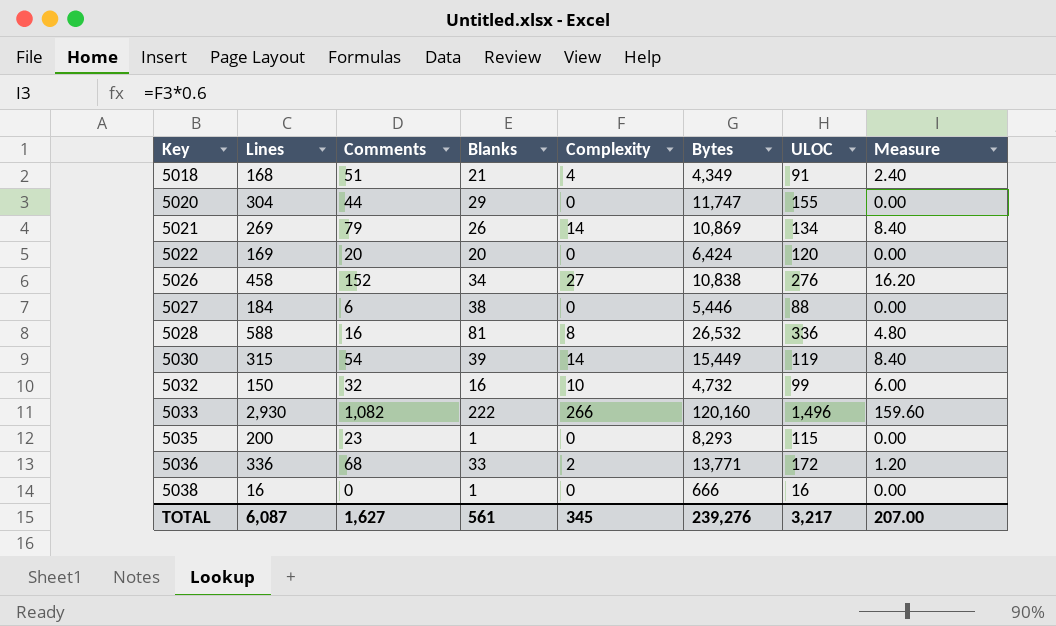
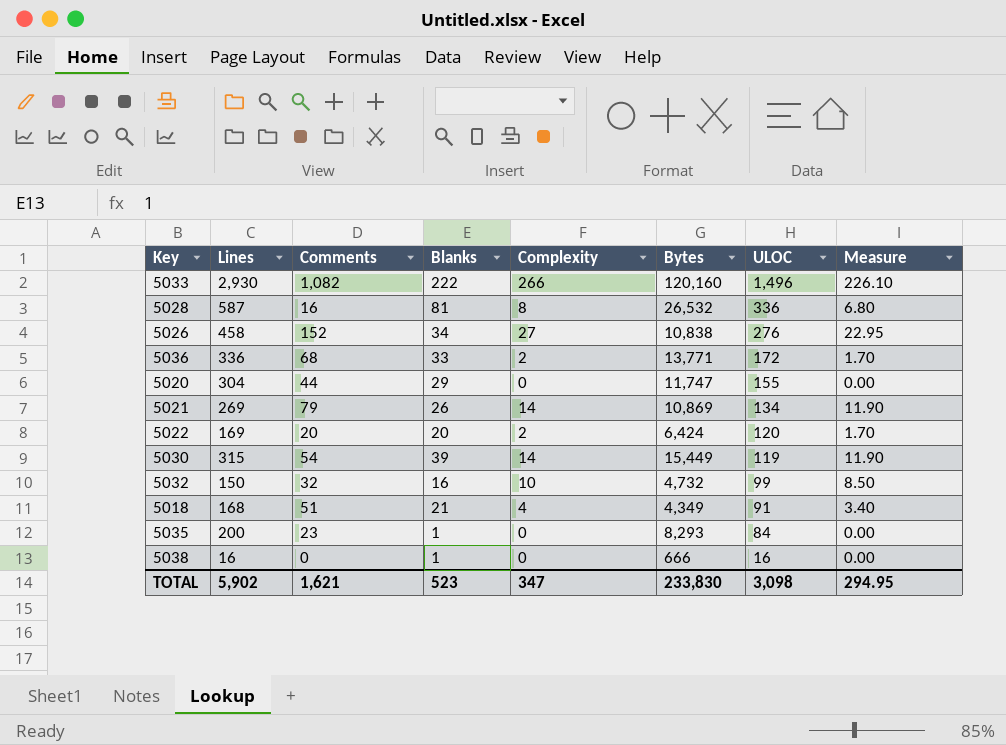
row order: Key ascending -> ULOC descending
column Measure | formula: [Complexity] * 0.6 -> [Complexity] * 0.85
row 5027: 184 | 6 | 38 | 0 | 5,446 | 88 | 0.00 -> none
5028 | Lines: 588 -> 587
5022 | Complexity: 0 -> 2
5035 | ULOC: 115 -> 84
TOTAL | Lines: 6,087 -> 5,902
TOTAL | Comments: 1,627 -> 1,621
TOTAL | Blanks: 561 -> 523
TOTAL | Complexity: 345 -> 347
TOTAL | Bytes: 239,276 -> 233,830
TOTAL | ULOC: 3,217 -> 3,098
TOTAL | Measure: 207.00 -> 294.95

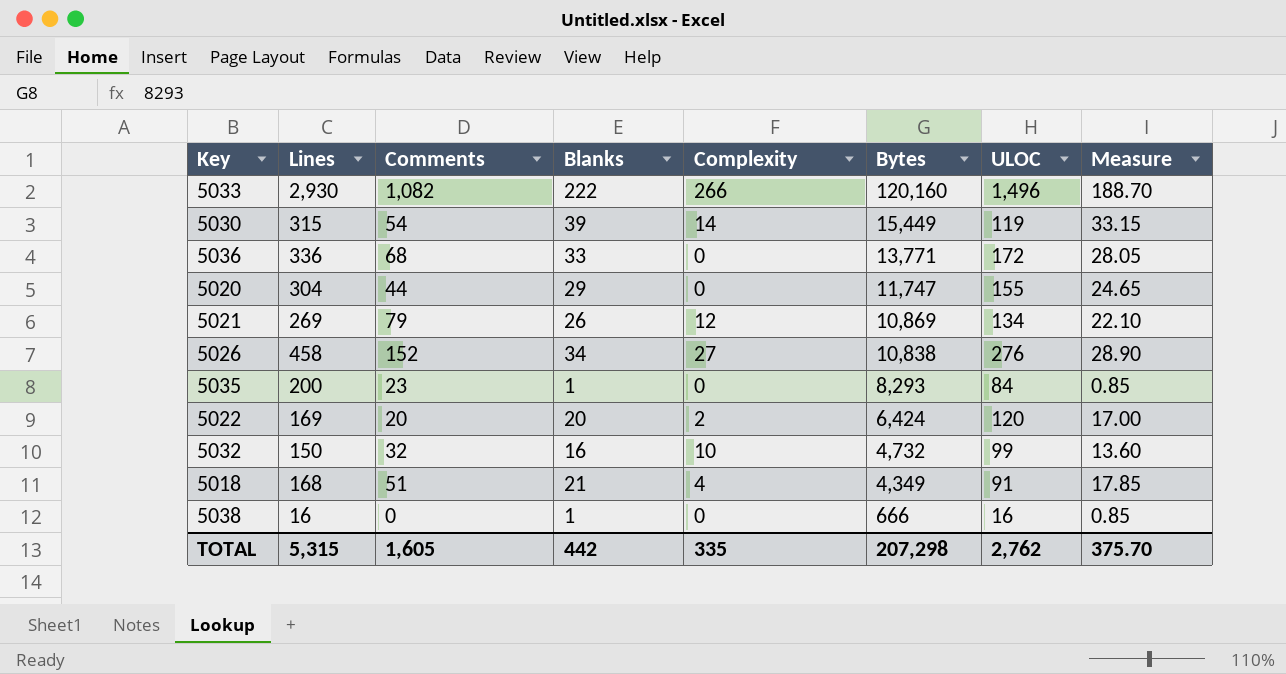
row order: ULOC descending -> Bytes descending
column Measure | formula: [Complexity] * 0.85 -> [Blanks] * 0.85
row 5028: 587 | 16 | 81 | 8 | 26,532 | 336 | 6.80 -> none
5036 | Complexity: 2 -> 0
5021 | Complexity: 14 -> 12
TOTAL | Lines: 5,902 -> 5,315
TOTAL | Comments: 1,621 -> 1,605
TOTAL | Blanks: 523 -> 442
TOTAL | Complexity: 347 -> 335
TOTAL | Bytes: 233,830 -> 207,298
TOTAL | ULOC: 3,098 -> 2,762
TOTAL | Measure: 294.95 -> 375.70

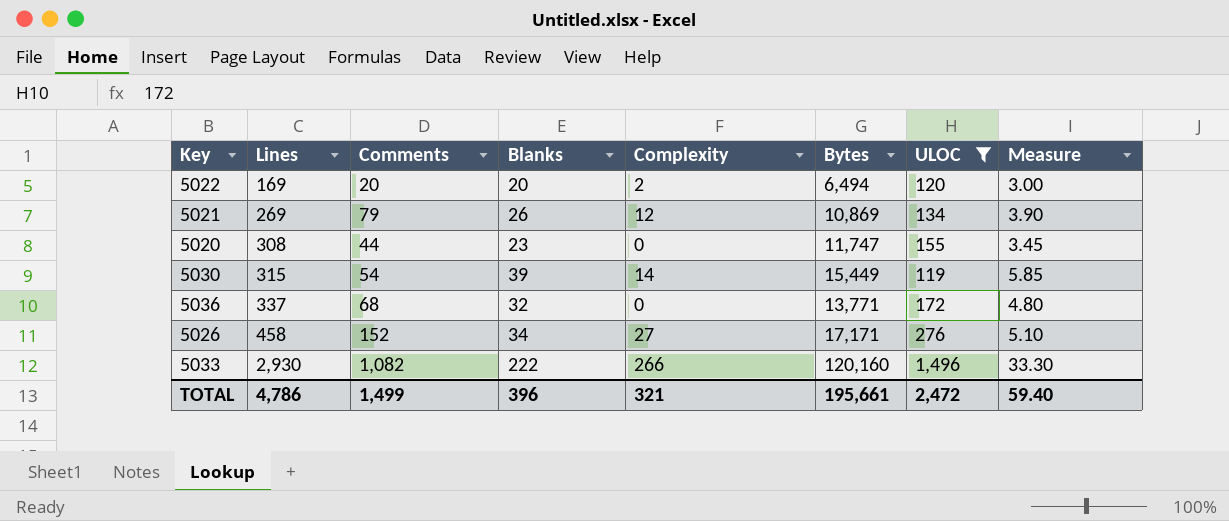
filter: none -> ULOC >= 119
row order: Bytes descending -> Lines ascending
column Measure | formula: [Blanks] * 0.85 -> [Blanks] * 0.15
5022 | Bytes: 6,424 -> 6,494
5020 | Lines: 304 -> 308
5020 | Blanks: 29 -> 23
5036 | Lines: 336 -> 337
5036 | Blanks: 33 -> 32
5026 | Bytes: 10,838 -> 17,171
TOTAL | Lines: 5,315 -> 4,786
TOTAL | Comments: 1,605 -> 1,499
TOTAL | Blanks: 442 -> 396
TOTAL | Complexity: 335 -> 321
TOTAL | Bytes: 207,298 -> 195,661
TOTAL | ULOC: 2,762 -> 2,472
TOTAL | Measure: 375.70 -> 59.40

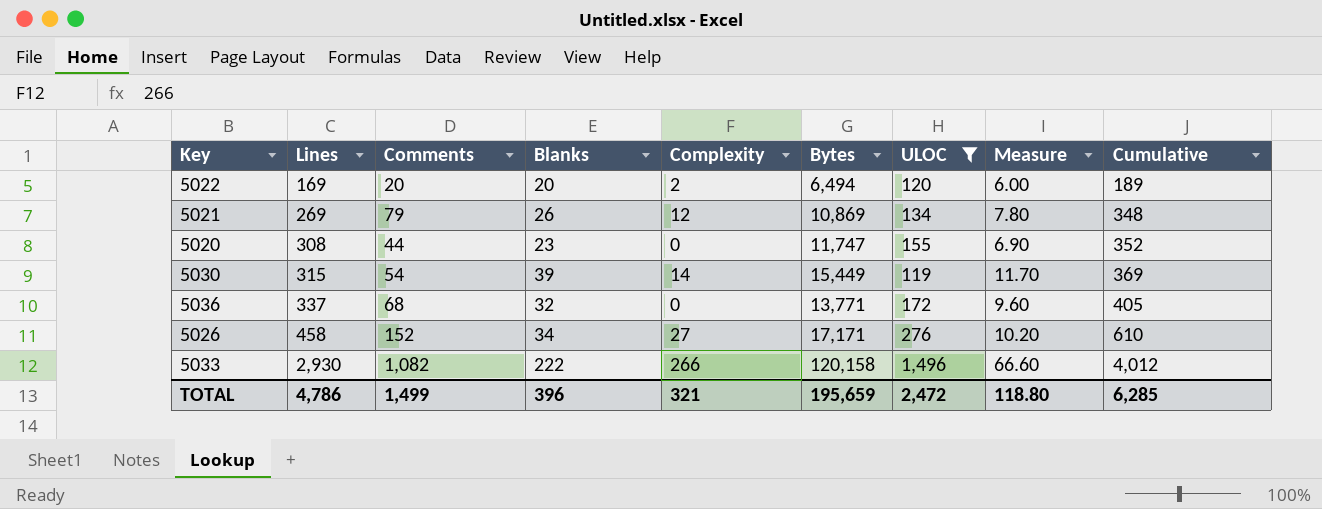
column Measure | formula: [Blanks] * 0.15 -> [Blanks] * 0.3
column Cumulative | formula: none -> [Lines] + [Comments]
5033 | Bytes: 120,160 -> 120,158
TOTAL | Bytes: 195,661 -> 195,659
TOTAL | Measure: 59.40 -> 118.80

